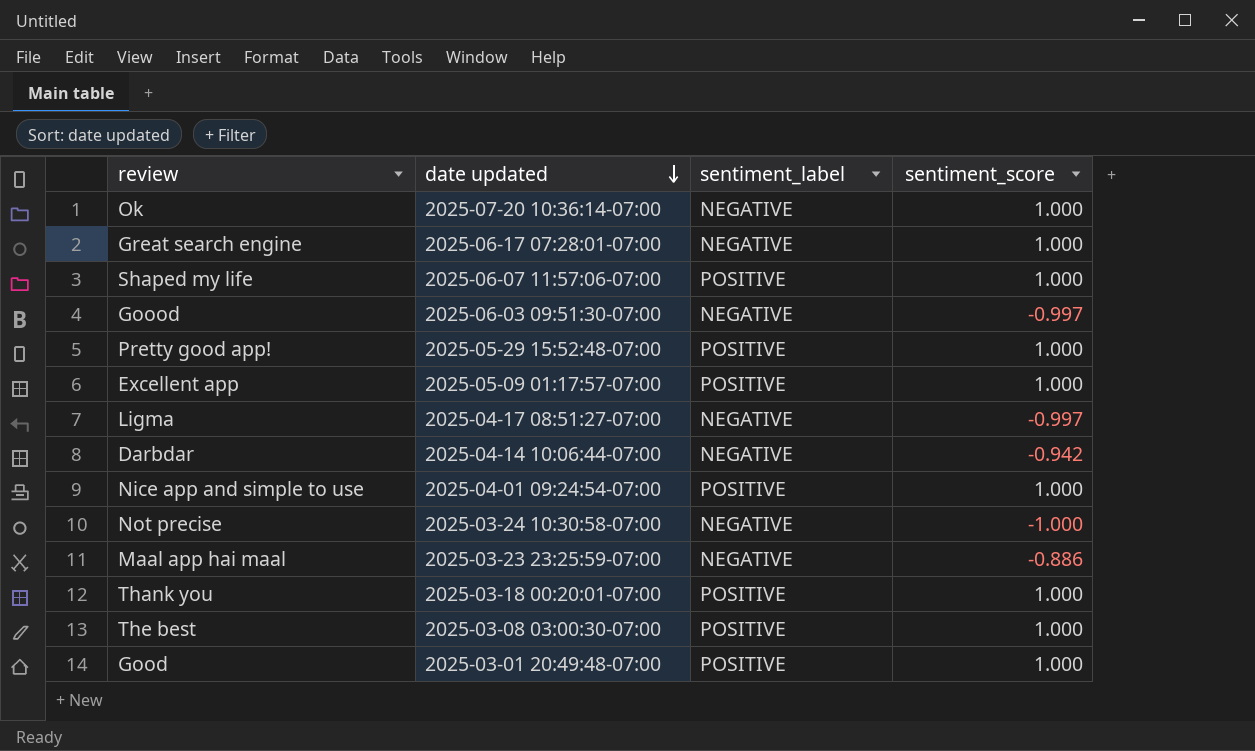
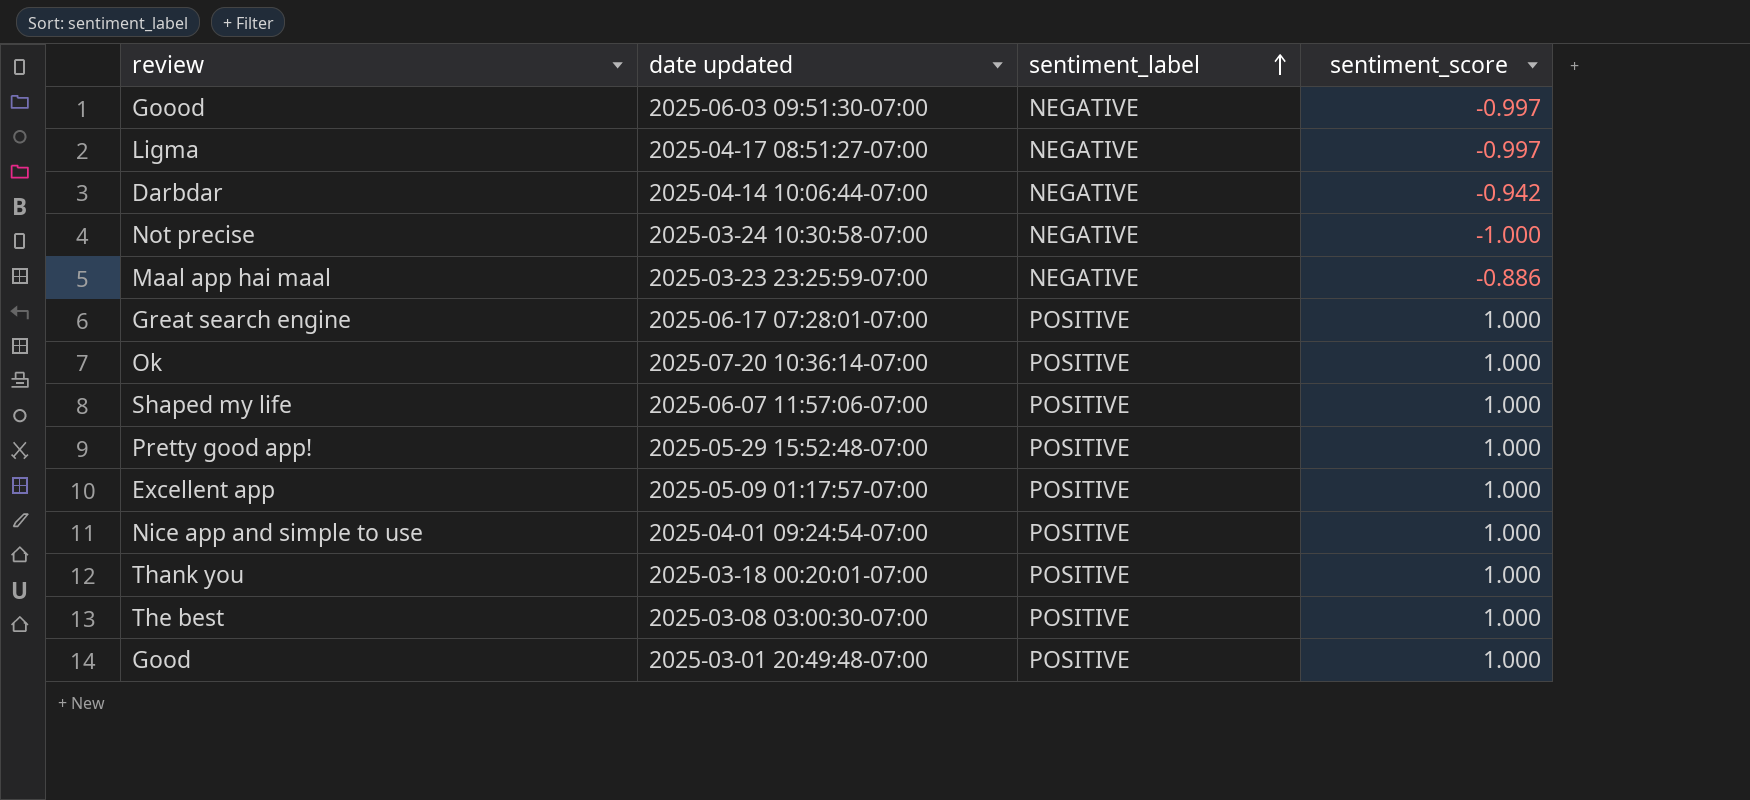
row order: date updated descending -> sentiment_label ascending
Great search engine | sentiment_label: NEGATIVE -> POSITIVE
Ok | sentiment_label: NEGATIVE -> POSITIVE

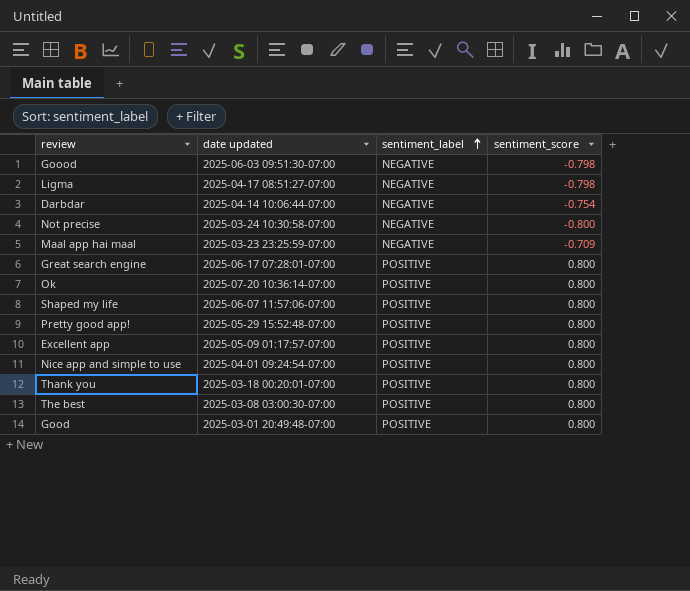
Goood | sentiment_score: -0.997 -> -0.798
Ligma | sentiment_score: -0.997 -> -0.798
Darbdar | sentiment_score: -0.942 -> -0.754
Not precise | sentiment_score: -1.000 -> -0.800
Maal app hai maal | sentiment_score: -0.886 -> -0.709
Great search engine | sentiment_score: 1.000 -> 0.800
Ok | sentiment_score: 1.000 -> 0.800
Shaped my life | sentiment_score: 1.000 -> 0.800
Pretty good app! | sentiment_score: 1.000 -> 0.800
Excellent app | sentiment_score: 1.000 -> 0.800
Nice app and simple to use | sentiment_score: 1.000 -> 0.800
Thank you | sentiment_score: 1.000 -> 0.800
The best | sentiment_score: 1.000 -> 0.800
Good | sentiment_score: 1.000 -> 0.800

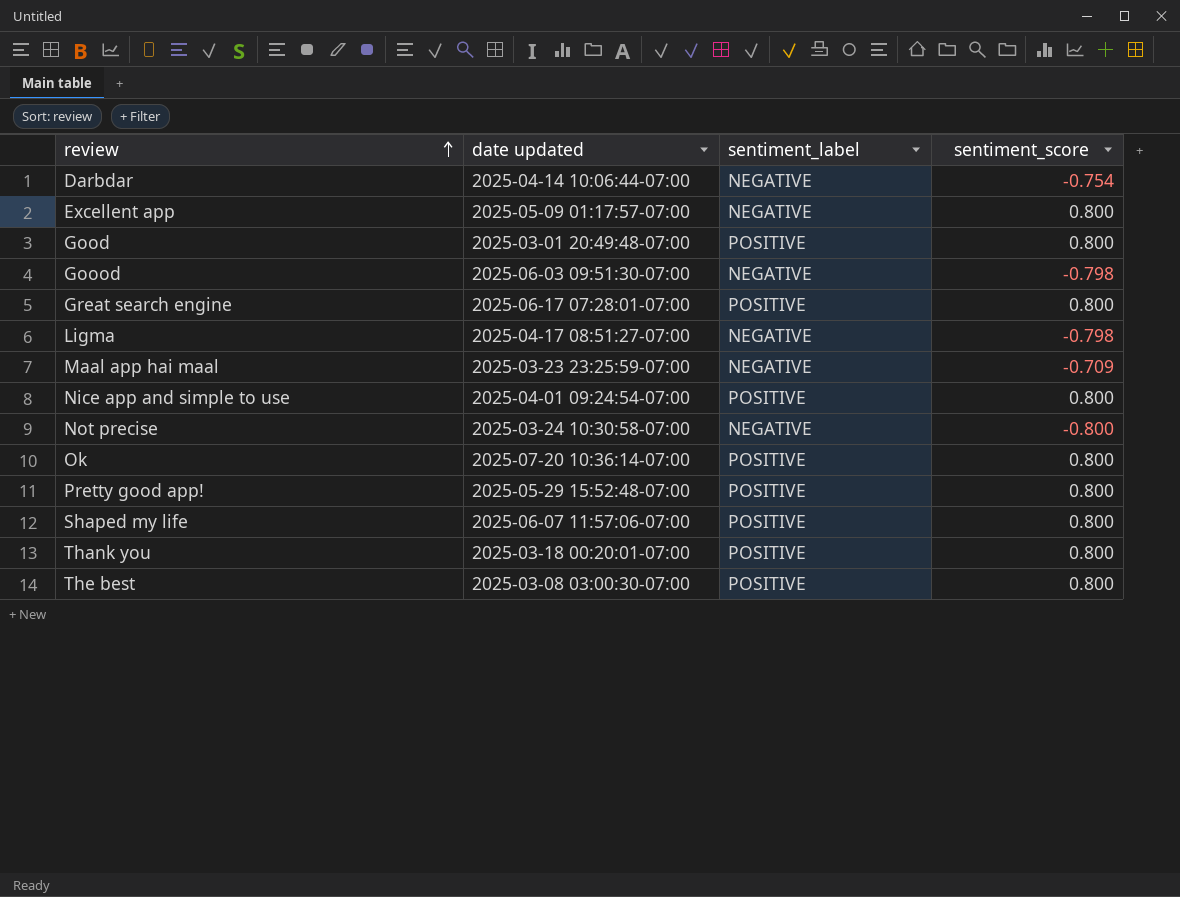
row order: sentiment_label ascending -> review ascending
Excellent app | sentiment_label: POSITIVE -> NEGATIVE

